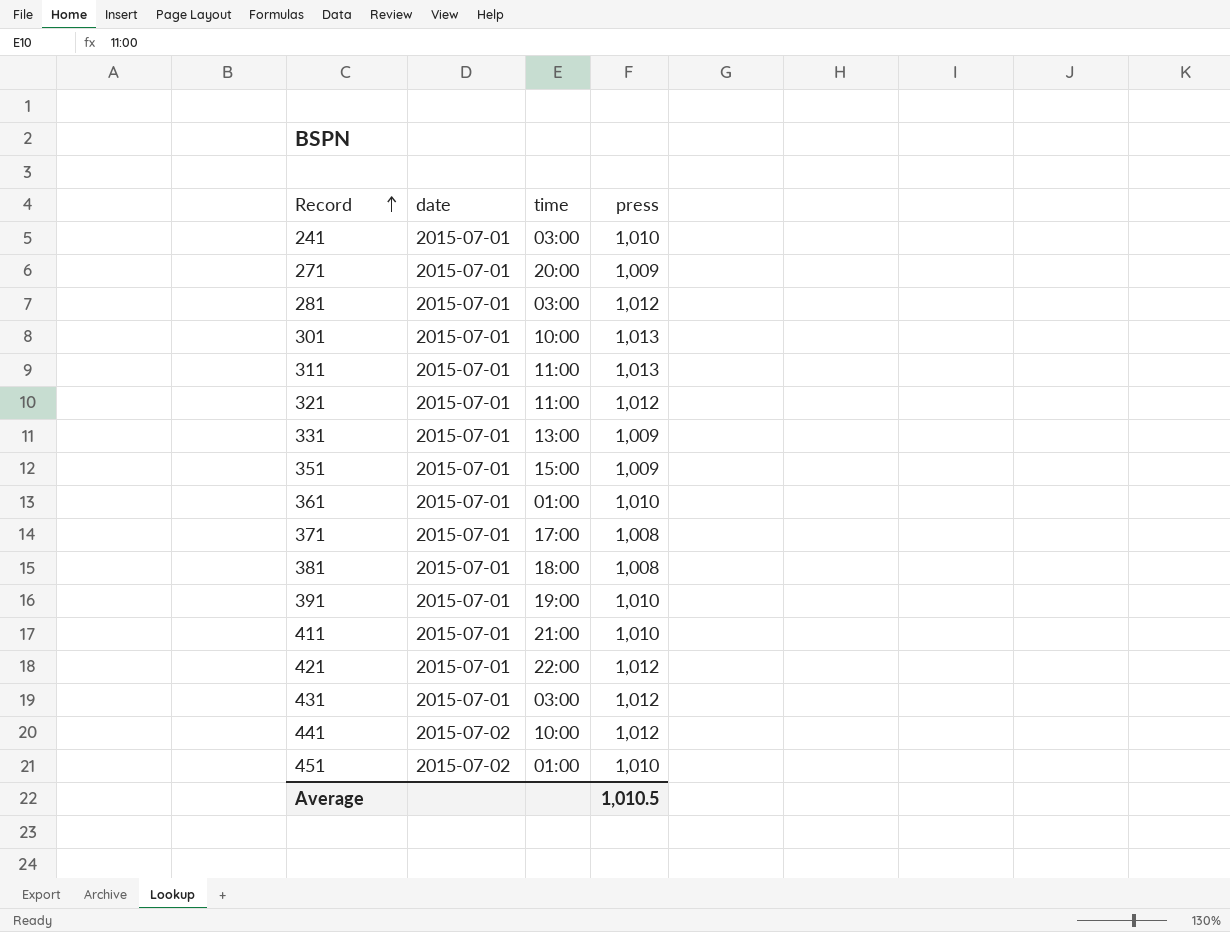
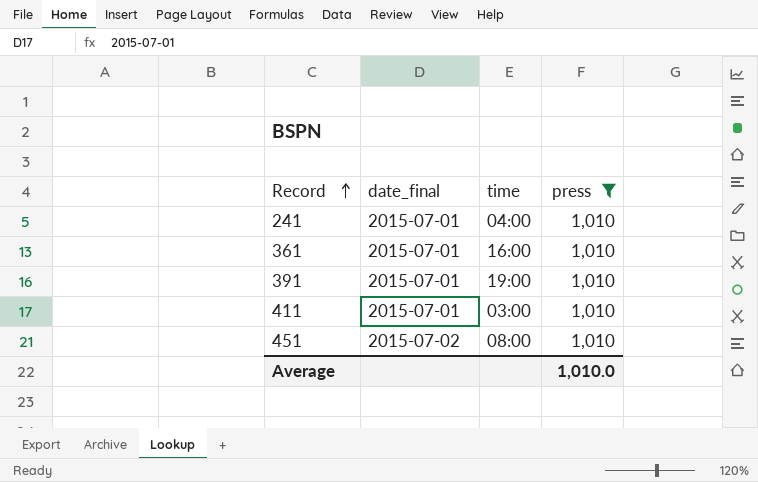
filter: none -> press = 1,010
column name: date -> date_final
241 | time: 03:00 -> 04:00
361 | time: 01:00 -> 16:00
411 | time: 21:00 -> 03:00
451 | time: 01:00 -> 08:00
Average | press: 1,010.5 -> 1,010.0

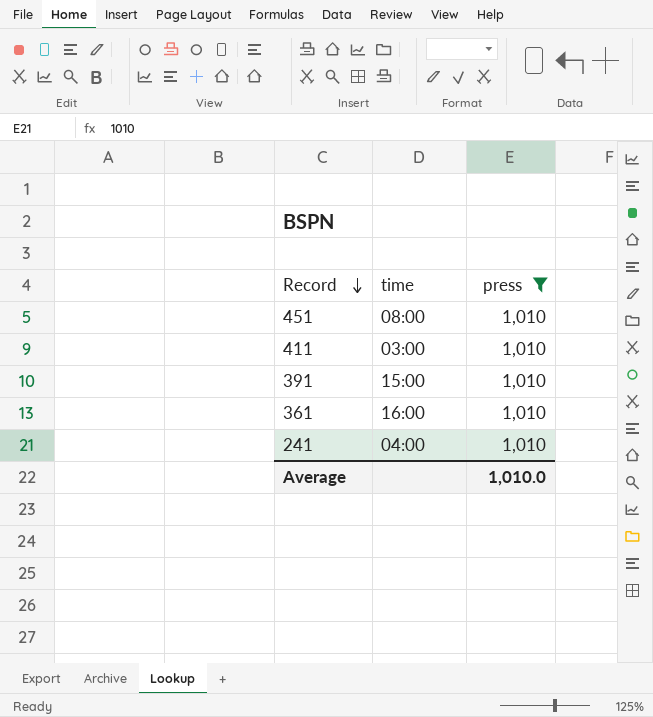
row order: Record ascending -> Record descending
column date_final | position: 2 -> none
391 | time: 19:00 -> 15:00

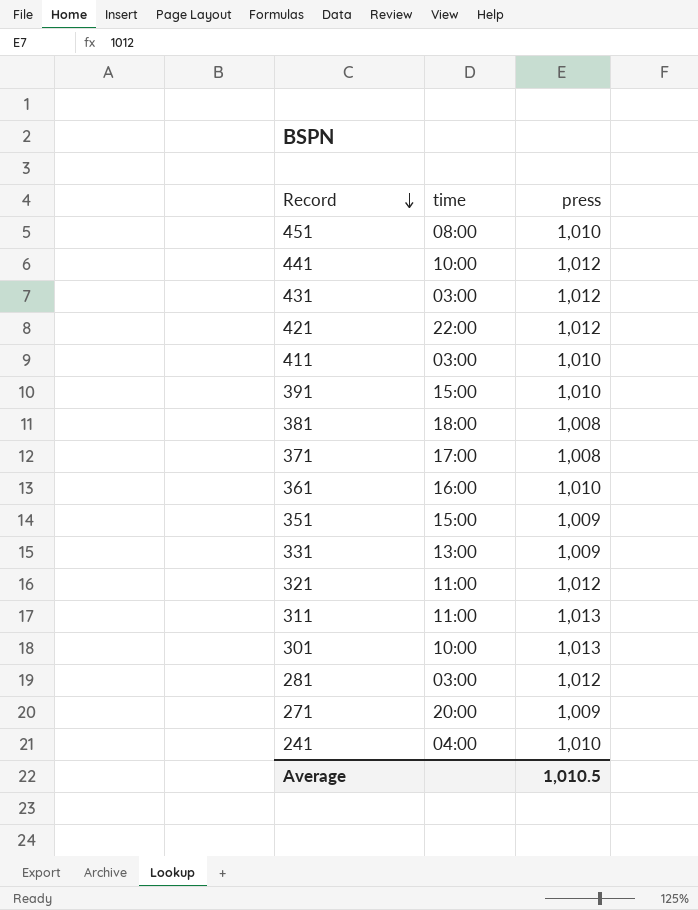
filter: press = 1,010 -> none
Average | press: 1,010.0 -> 1,010.5

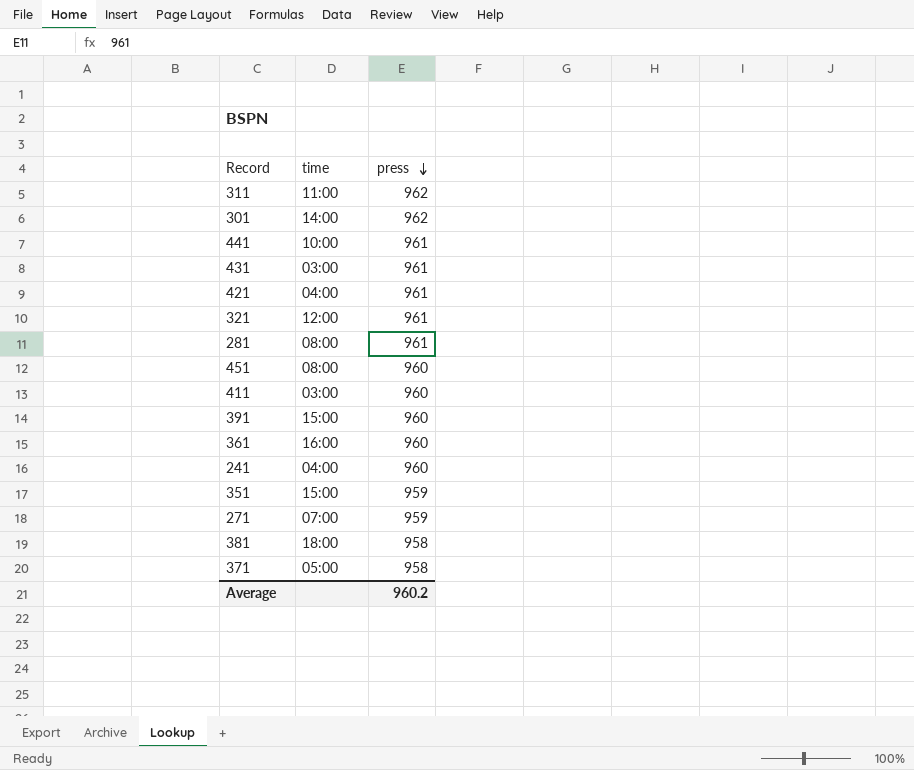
row order: Record descending -> press descending
row 331: 13:00 | 1,009 -> none
311 | press: 1,013 -> 962
301 | time: 10:00 -> 14:00
301 | press: 1,013 -> 962
441 | press: 1,012 -> 961
431 | press: 1,012 -> 961
421 | time: 22:00 -> 04:00
421 | press: 1,012 -> 961
321 | time: 11:00 -> 12:00
321 | press: 1,012 -> 961
281 | time: 03:00 -> 08:00
281 | press: 1,012 -> 961
451 | press: 1,010 -> 960
411 | press: 1,010 -> 960
391 | press: 1,010 -> 960
361 | press: 1,010 -> 960
241 | press: 1,010 -> 960
351 | press: 1,009 -> 959
271 | time: 20:00 -> 07:00
271 | press: 1,009 -> 959
381 | press: 1,008 -> 958
371 | time: 17:00 -> 05:00
371 | press: 1,008 -> 958
Average | press: 1,010.5 -> 960.2

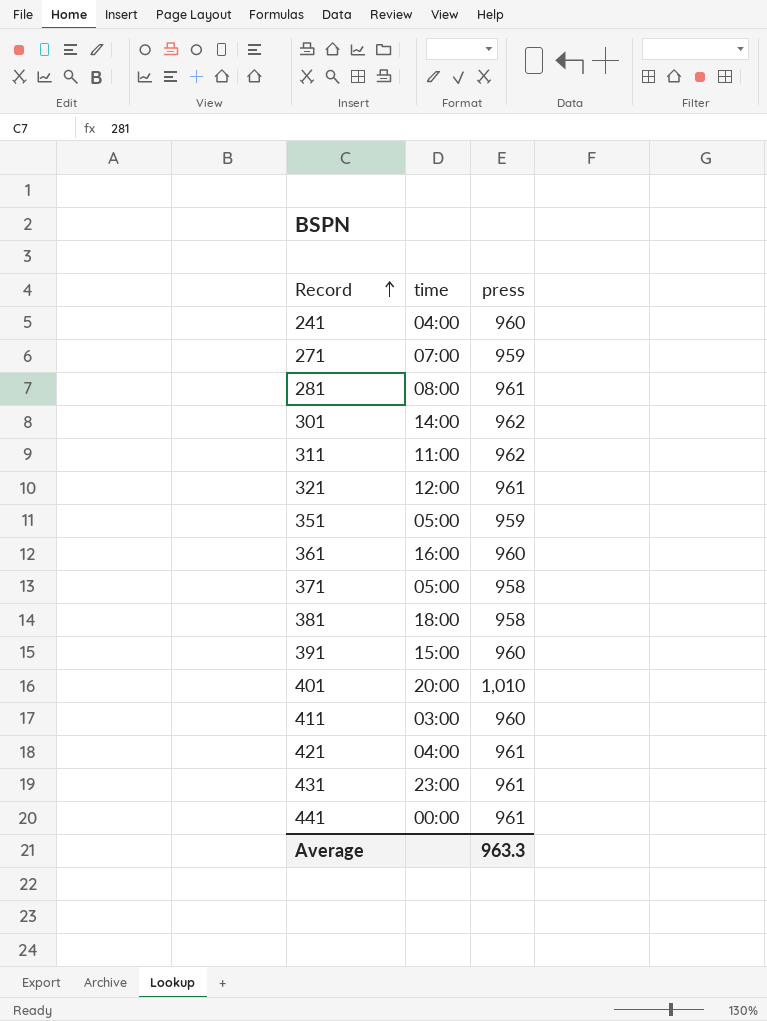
row order: press descending -> Record ascending
row 451: 08:00 | 960 -> none
351 | time: 15:00 -> 05:00
row 401: none -> 20:00 | 1,010
431 | time: 03:00 -> 23:00
441 | time: 10:00 -> 00:00
Average | press: 960.2 -> 963.3

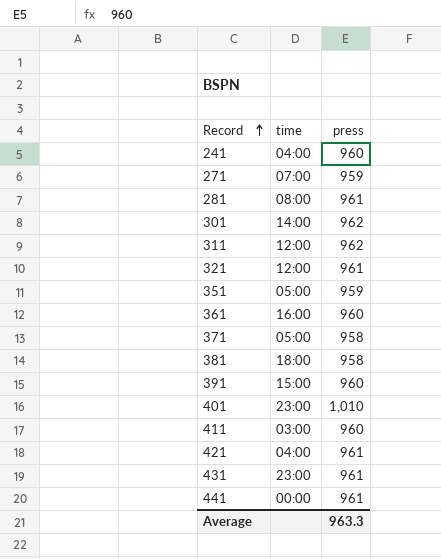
311 | time: 11:00 -> 12:00
401 | time: 20:00 -> 23:00

